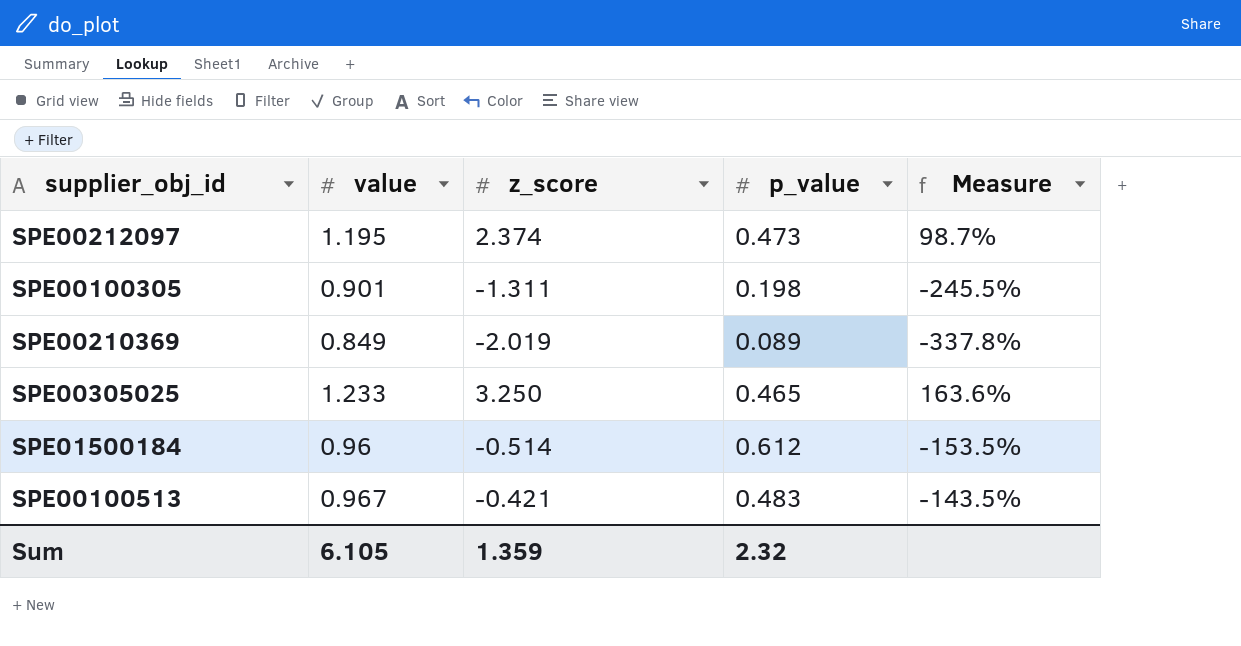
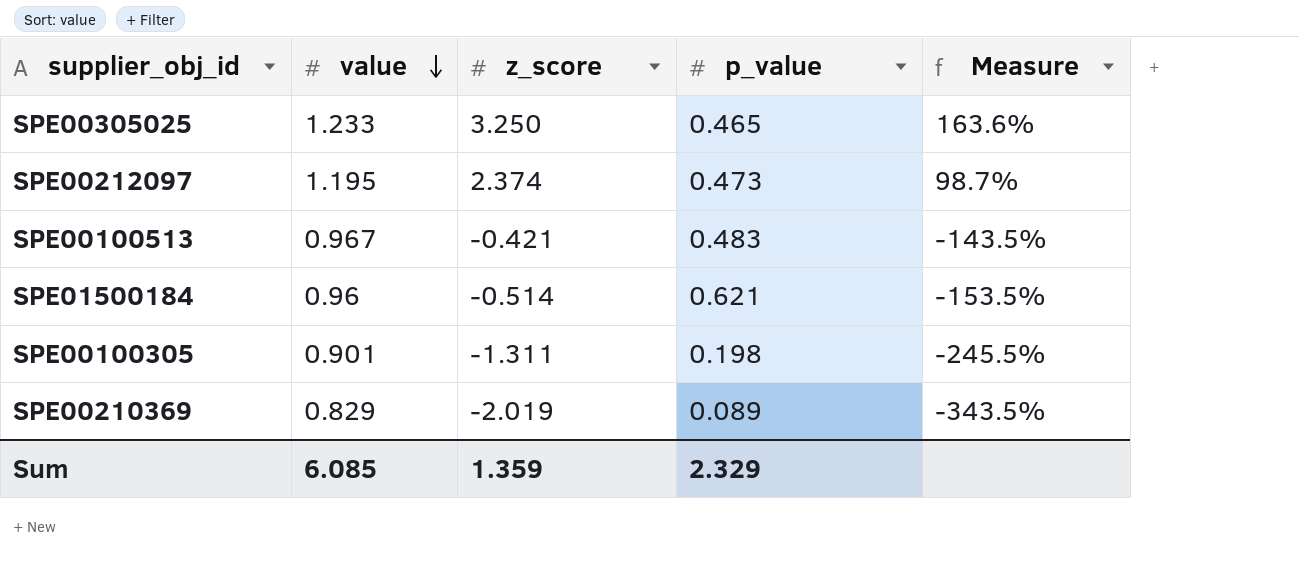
row order: none -> value descending
SPE01500184 | p_value: 0.612 -> 0.621
SPE00210369 | value: 0.849 -> 0.829
SPE00210369 | Measure: -337.8% -> -343.5%
Sum | value: 6.105 -> 6.085
Sum | p_value: 2.32 -> 2.329

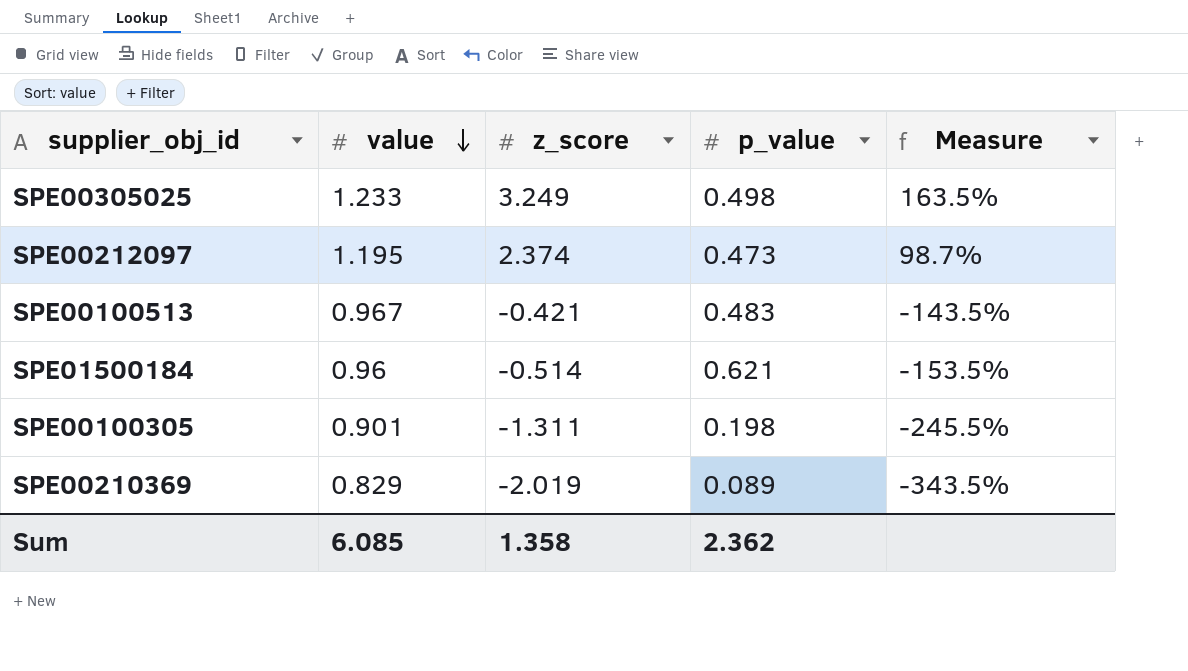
SPE00305025 | z_score: 3.250 -> 3.249
SPE00305025 | p_value: 0.465 -> 0.498
SPE00305025 | Measure: 163.6% -> 163.5%
Sum | z_score: 1.359 -> 1.358
Sum | p_value: 2.329 -> 2.362

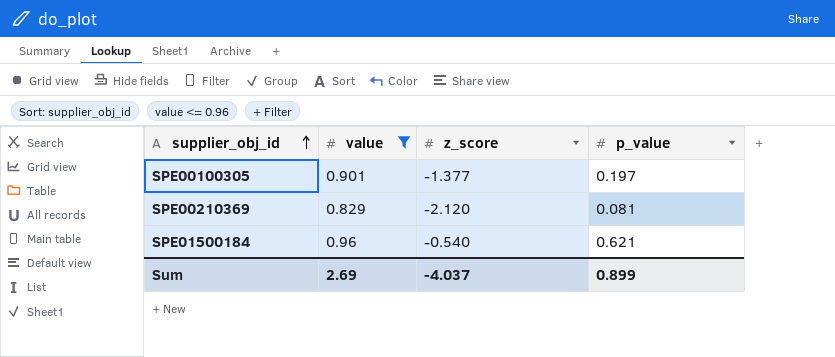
filter: none -> value <= 0.96
row order: value descending -> supplier_obj_id ascending
column Measure | formula: ([z_score] - [value]) / [value] -> none
SPE00100305 | z_score: -1.311 -> -1.377
SPE00100305 | p_value: 0.198 -> 0.197
SPE00210369 | z_score: -2.019 -> -2.120
SPE00210369 | p_value: 0.089 -> 0.081
SPE01500184 | z_score: -0.514 -> -0.540
Sum | value: 6.085 -> 2.69
Sum | z_score: 1.358 -> -4.037
Sum | p_value: 2.362 -> 0.899

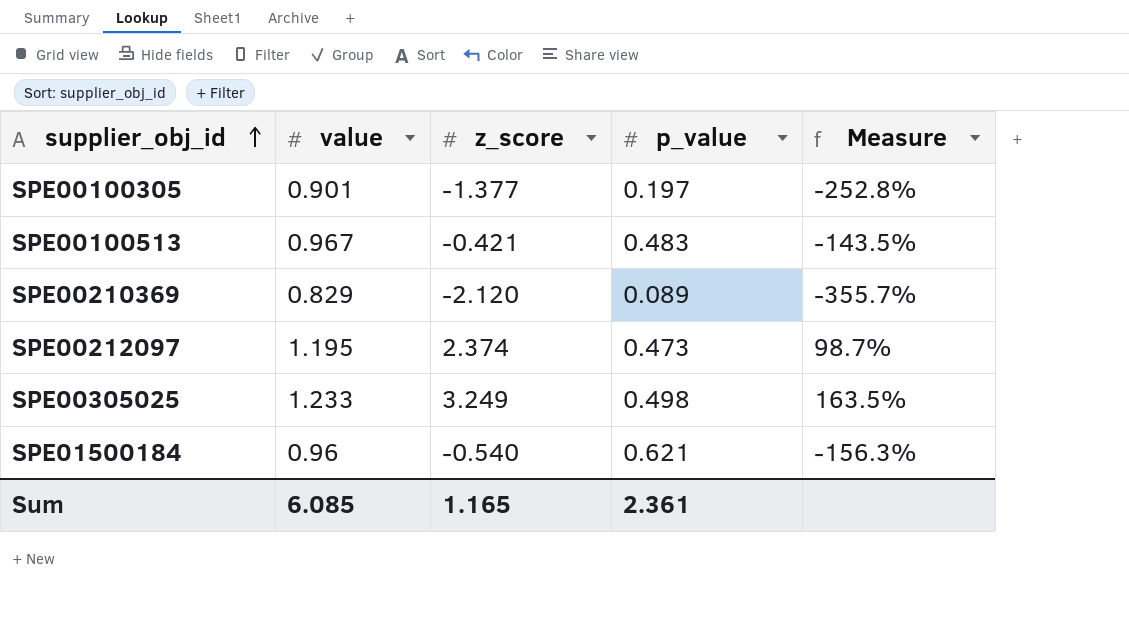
filter: value <= 0.96 -> none
column Measure | formula: none -> ([z_score] - [value]) / [value]
SPE00210369 | p_value: 0.081 -> 0.089
Sum | value: 2.69 -> 6.085
Sum | z_score: -4.037 -> 1.165
Sum | p_value: 0.899 -> 2.361

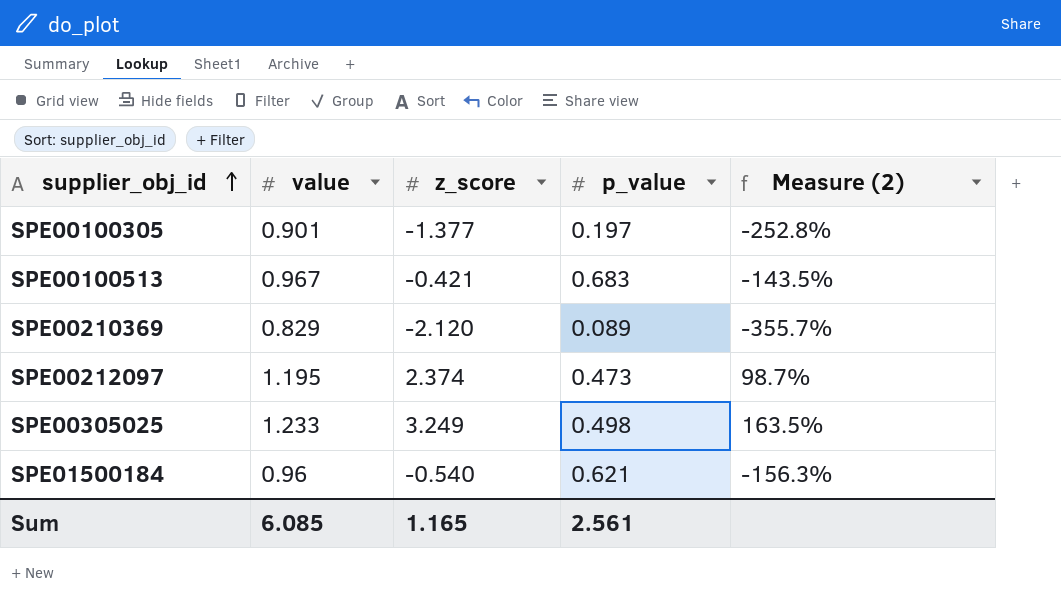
column name: Measure -> Measure (2)
SPE00100513 | p_value: 0.483 -> 0.683
Sum | p_value: 2.361 -> 2.561

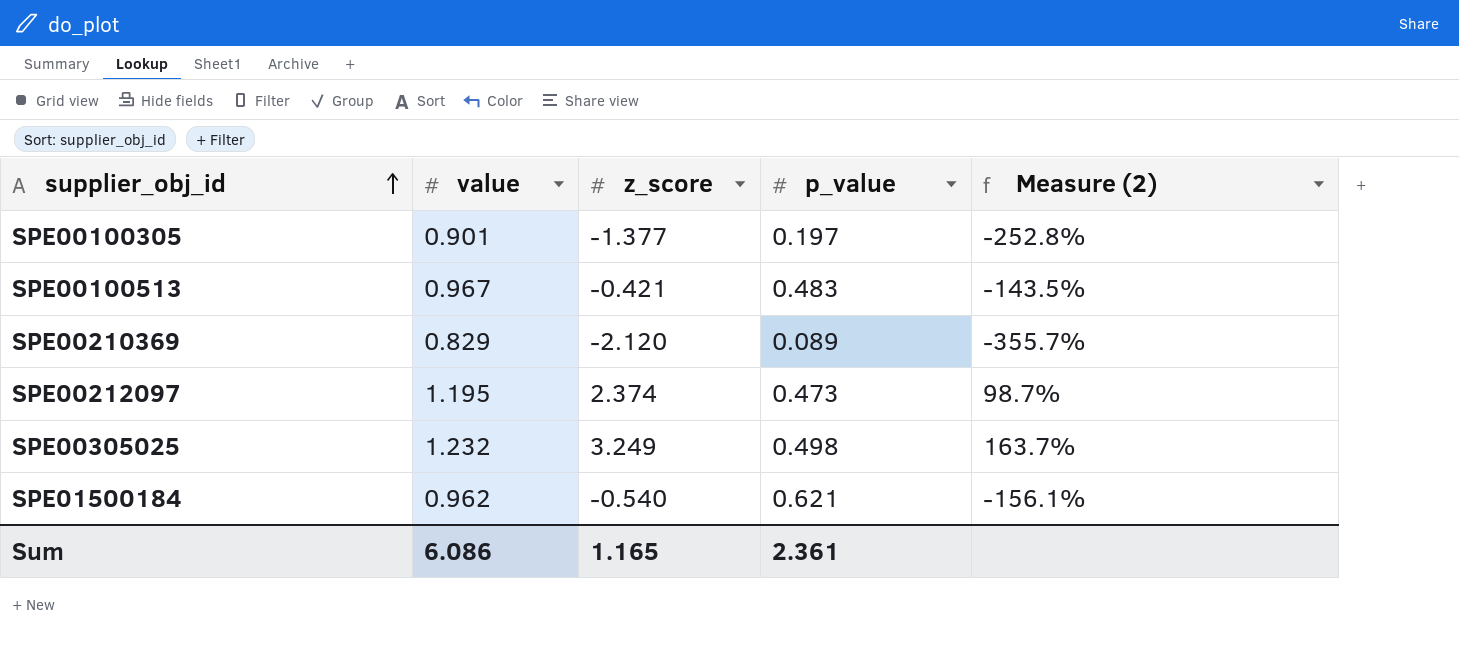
SPE00100513 | p_value: 0.683 -> 0.483
SPE00305025 | value: 1.233 -> 1.232
SPE00305025 | Measure (2): 163.5% -> 163.7%
SPE01500184 | value: 0.96 -> 0.962
SPE01500184 | Measure (2): -156.3% -> -156.1%
Sum | value: 6.085 -> 6.086
Sum | p_value: 2.561 -> 2.361

